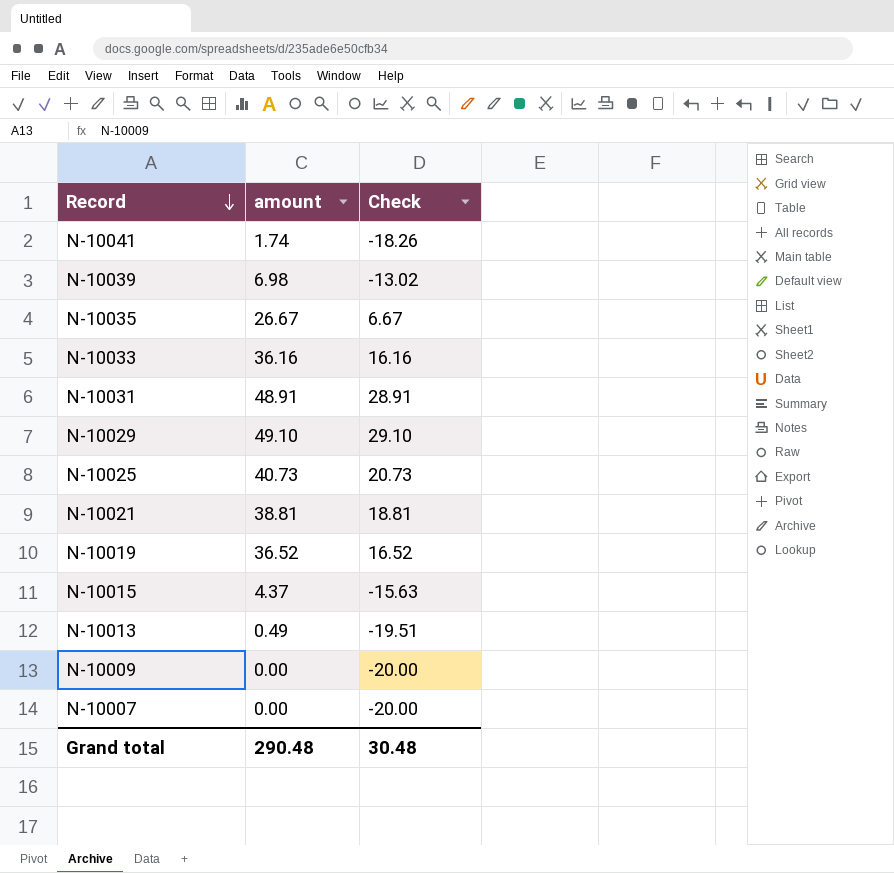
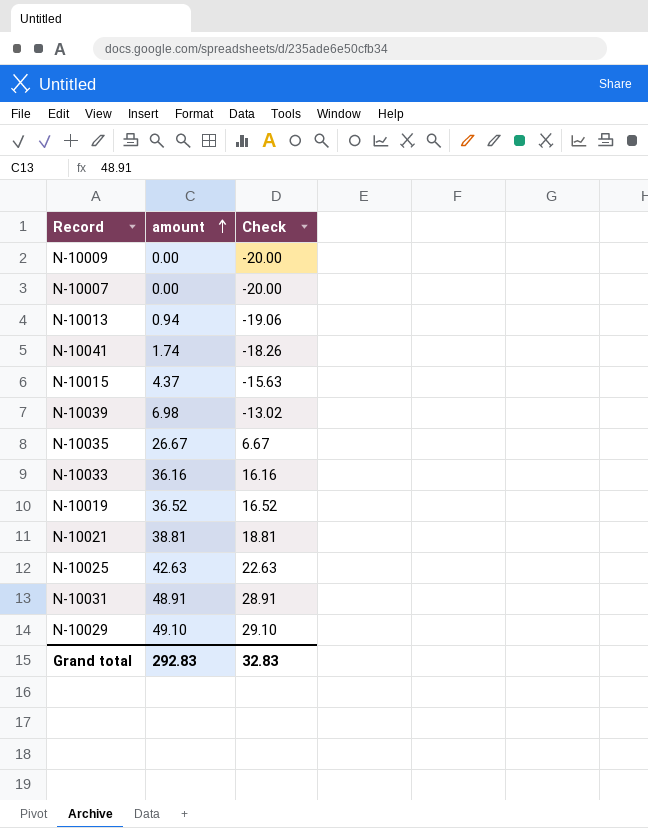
row order: Record descending -> amount ascending
N-10013 | amount: 0.49 -> 0.94
N-10013 | Check: -19.51 -> -19.06
N-10025 | amount: 40.73 -> 42.63
N-10025 | Check: 20.73 -> 22.63
Grand total | amount: 290.48 -> 292.83
Grand total | Check: 30.48 -> 32.83

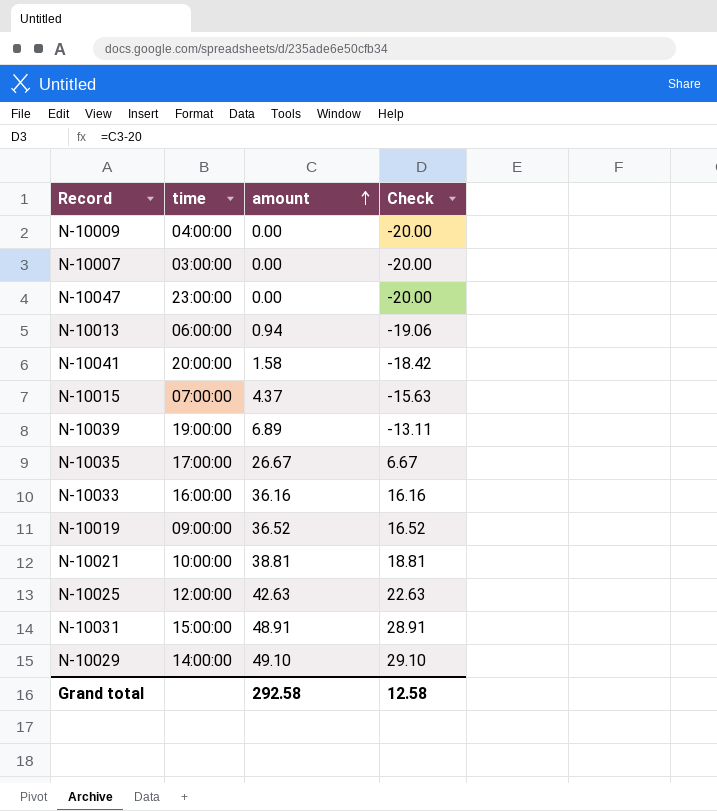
column time | position: none -> 2
row N-10047: none -> 23:00:00 | 0.00 | -20.00
N-10041 | amount: 1.74 -> 1.58
N-10041 | Check: -18.26 -> -18.42
N-10039 | amount: 6.98 -> 6.89
N-10039 | Check: -13.02 -> -13.11
Grand total | amount: 292.83 -> 292.58
Grand total | Check: 32.83 -> 12.58

